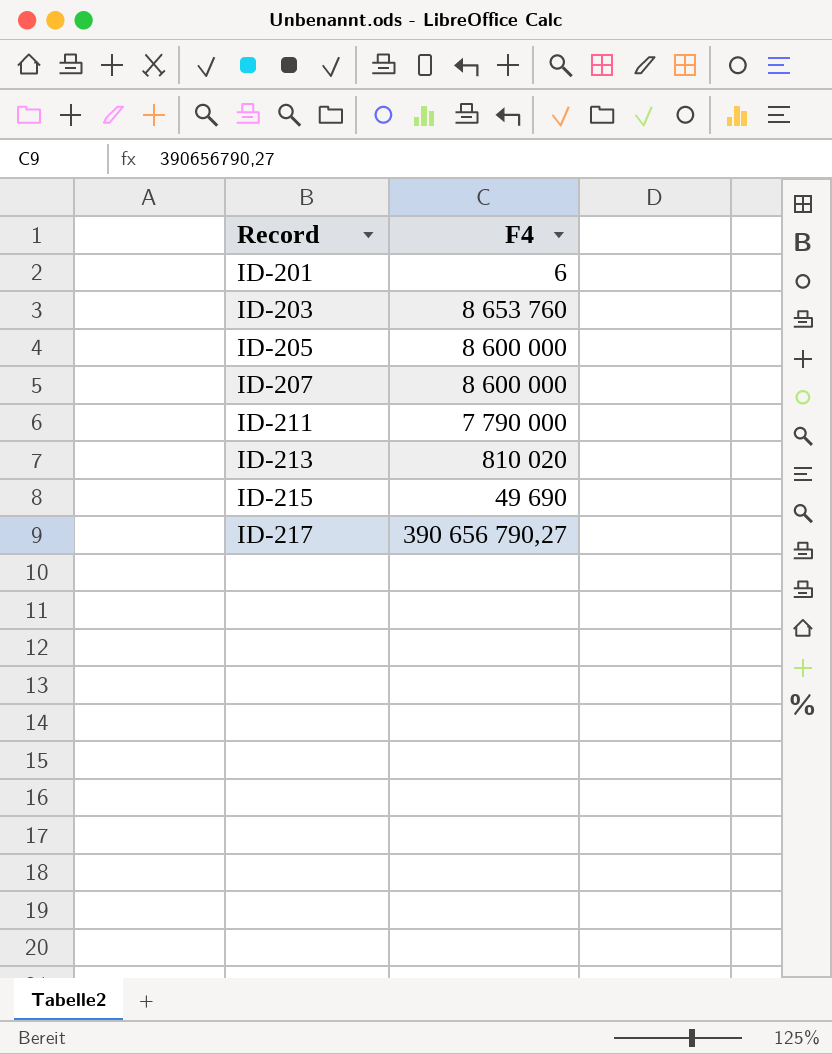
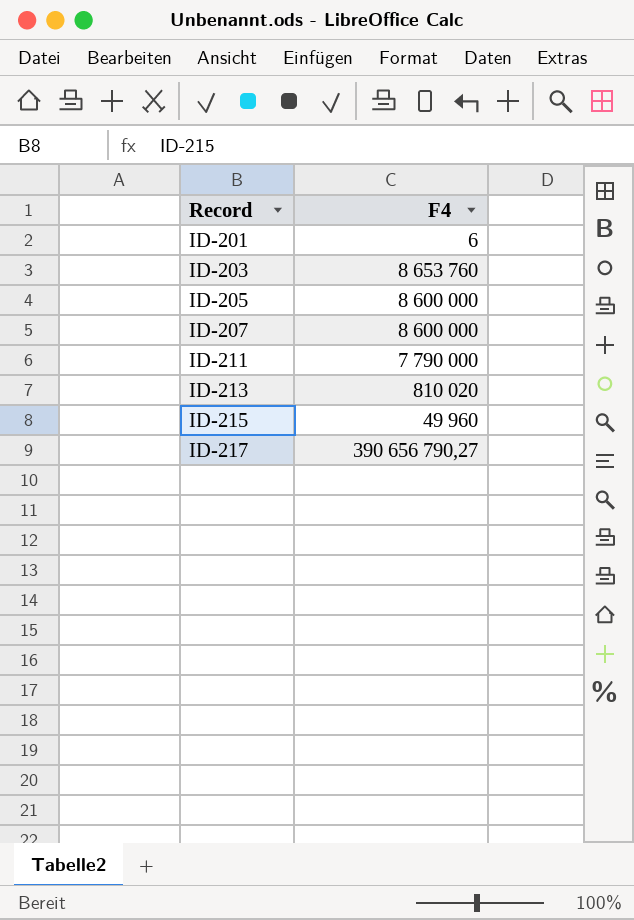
ID-215 | F4: 49 690 -> 49 960

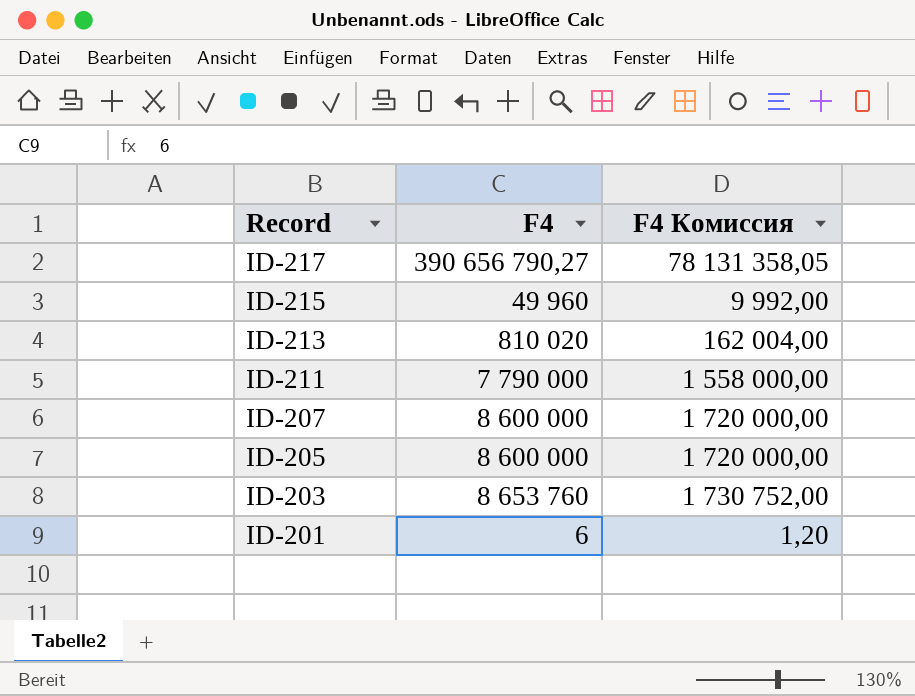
row order: Record ascending -> Record descending
column F4 Комиссия | formula: none -> [F4] * 0,2

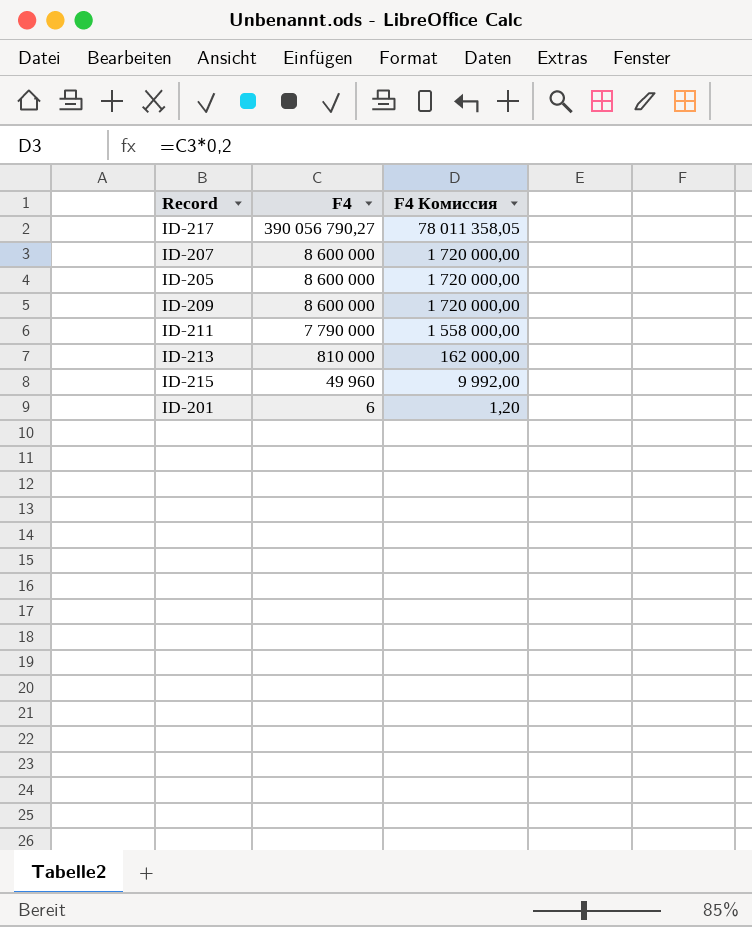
row order: Record descending -> F4 descending
row ID-203: 8 653 760 | 1 730 752,00 -> none
ID-217 | F4: 390 656 790,27 -> 390 056 790,27
ID-217 | F4 Комиссия: 78 131 358,05 -> 78 011 358,05
row ID-209: none -> 8 600 000 | 1 720 000,00
ID-213 | F4: 810 020 -> 810 000
ID-213 | F4 Комиссия: 162 004,00 -> 162 000,00

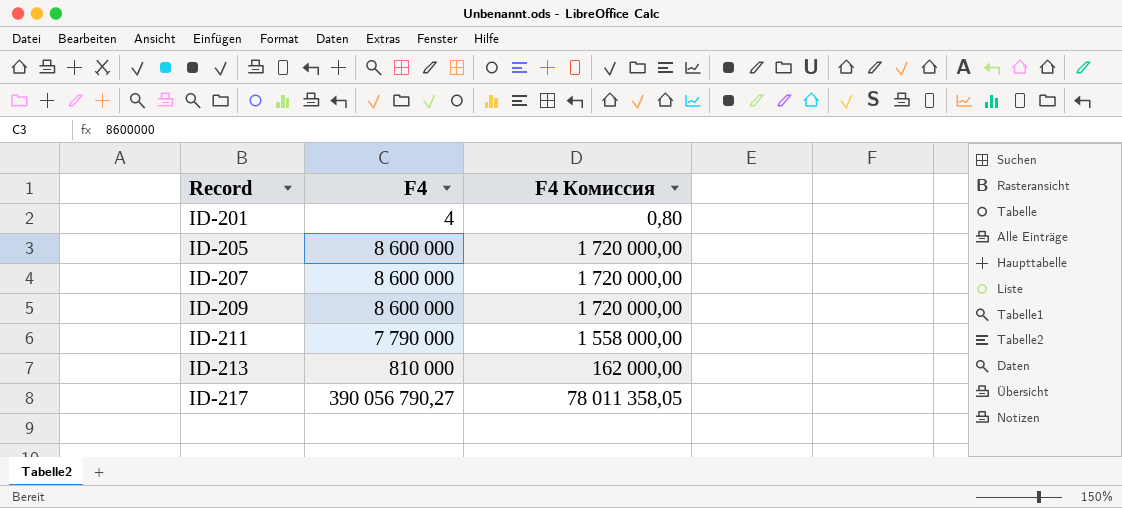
row order: F4 descending -> Record ascending
row ID-215: 49 960 | 9 992,00 -> none
ID-201 | F4: 6 -> 4
ID-201 | F4 Комиссия: 1,20 -> 0,80

